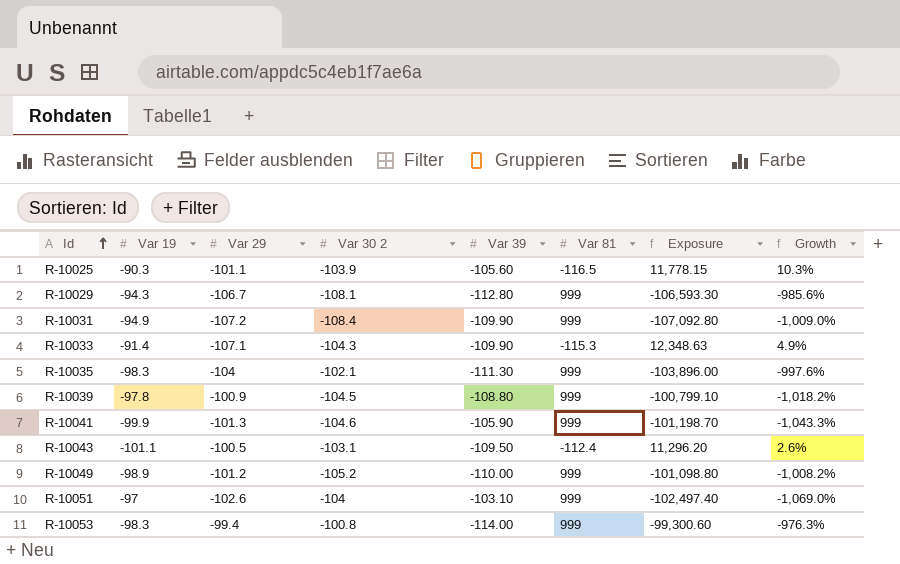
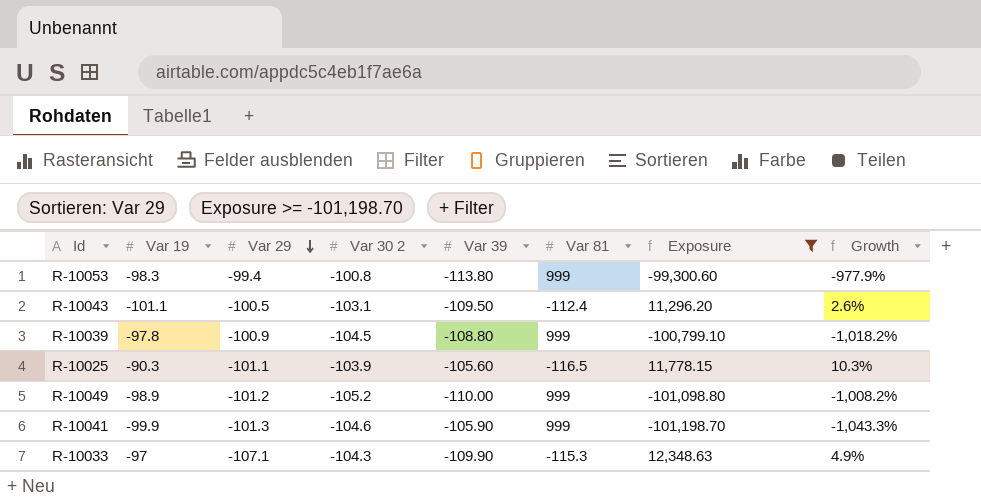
filter: none -> Exposure >= -101,198.70
row order: Id ascending -> Var 29 descending
R-10053 | Var 39: -114.00 -> -113.80
R-10053 | Growth: -976.3% -> -977.9%
R-10033 | Var 19: -91.4 -> -97

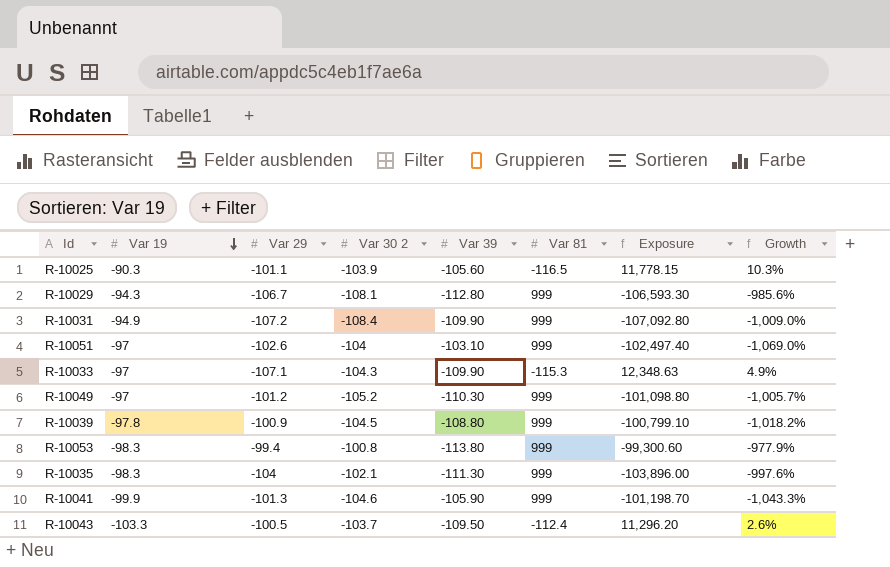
filter: Exposure >= -101,198.70 -> none
row order: Var 29 descending -> Var 19 descending
R-10049 | Var 19: -98.9 -> -97
R-10049 | Var 39: -110.00 -> -110.30
R-10049 | Growth: -1,008.2% -> -1,005.7%
R-10043 | Var 19: -101.1 -> -103.3
R-10043 | Var 30 2: -103.1 -> -103.7

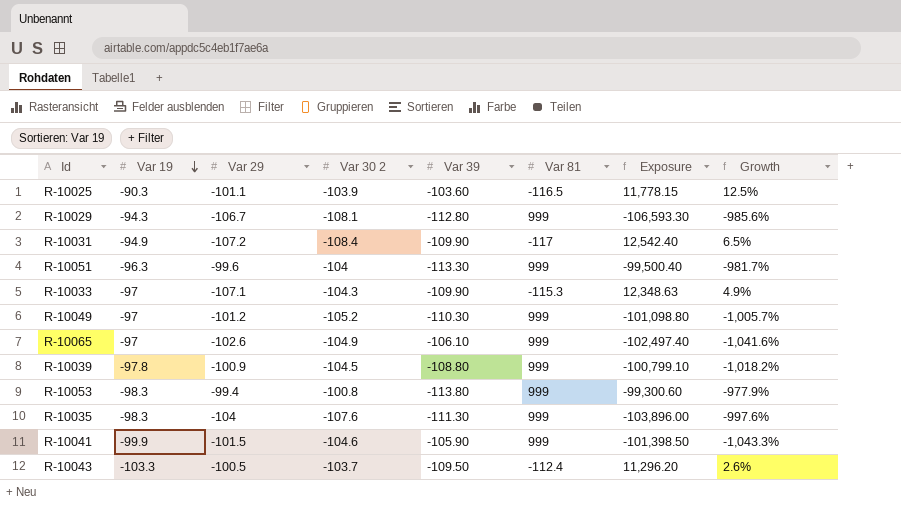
R-10025 | Var 39: -105.60 -> -103.60
R-10025 | Growth: 10.3% -> 12.5%
R-10031 | Var 81: 999 -> -117
R-10031 | Exposure: -107,092.80 -> 12,542.40
R-10031 | Growth: -1,009.0% -> 6.5%
R-10051 | Var 19: -97 -> -96.3
R-10051 | Var 29: -102.6 -> -99.6
R-10051 | Var 39: -103.10 -> -113.30
R-10051 | Exposure: -102,497.40 -> -99,500.40
R-10051 | Growth: -1,069.0% -> -981.7%
row R-10065: none -> -97 | -102.6 | -104.9 | -106.10 | 999 | -102,497.40 | -1,041.6%
R-10035 | Var 30 2: -102.1 -> -107.6
R-10041 | Var 29: -101.3 -> -101.5
R-10041 | Exposure: -101,198.70 -> -101,398.50

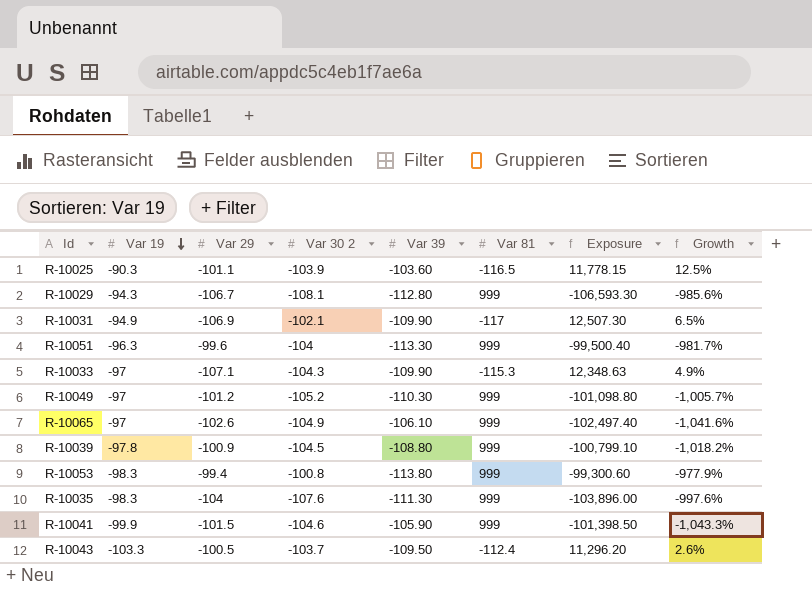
R-10031 | Var 29: -107.2 -> -106.9
R-10031 | Var 30 2: -108.4 -> -102.1
R-10031 | Exposure: 12,542.40 -> 12,507.30

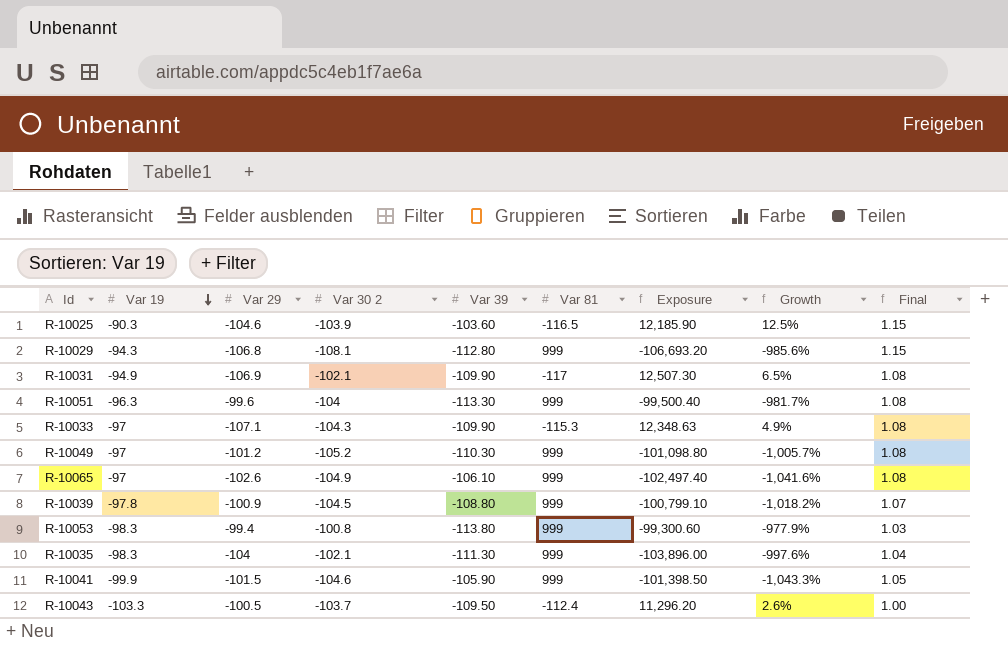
column Final | formula: none -> [Var 30 2] / [Var 19]
R-10025 | Var 29: -101.1 -> -104.6
R-10025 | Exposure: 11,778.15 -> 12,185.90
R-10029 | Var 29: -106.7 -> -106.8
R-10029 | Exposure: -106,593.30 -> -106,693.20
R-10035 | Var 30 2: -107.6 -> -102.1

